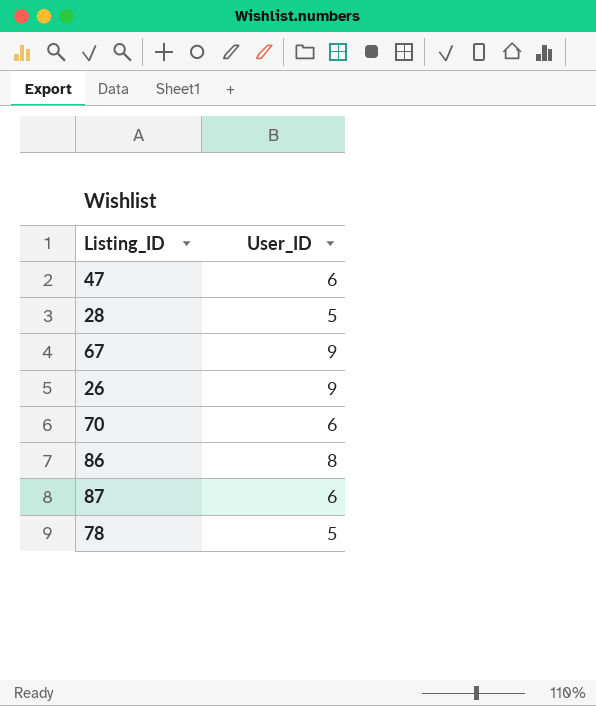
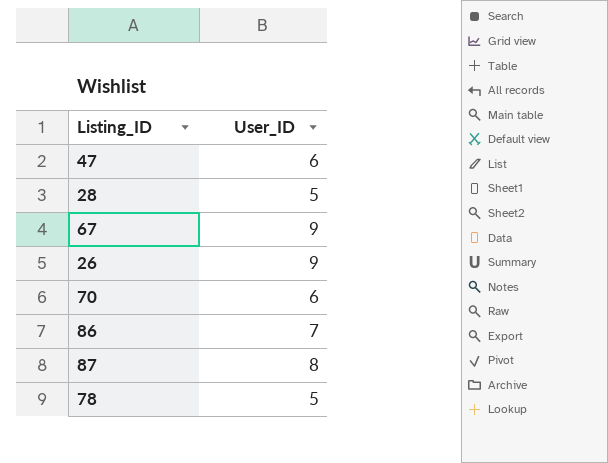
86 | User_ID: 8 -> 7
87 | User_ID: 6 -> 8

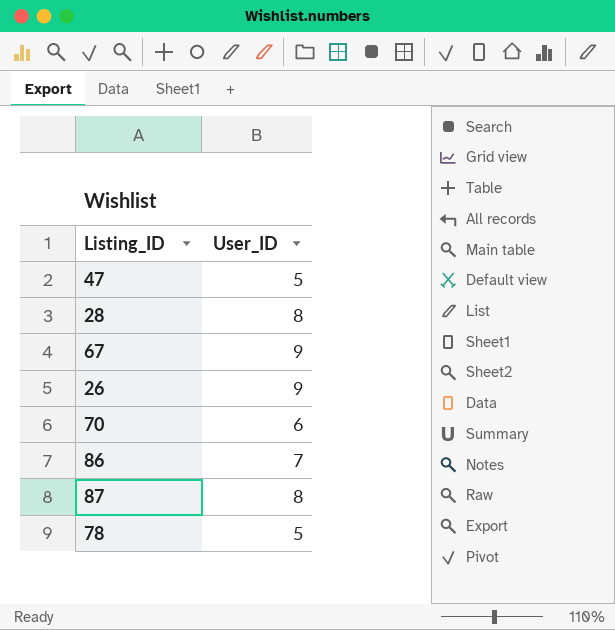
47 | User_ID: 6 -> 5
28 | User_ID: 5 -> 8

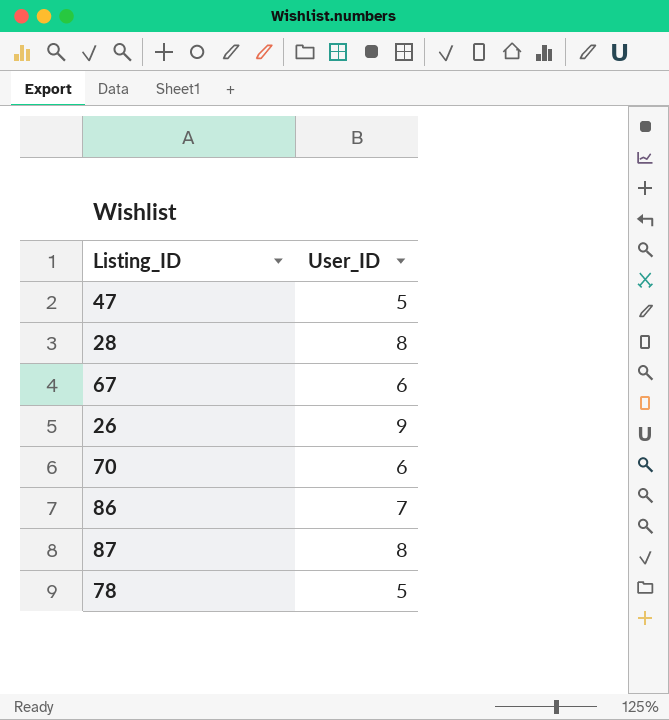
67 | User_ID: 9 -> 6

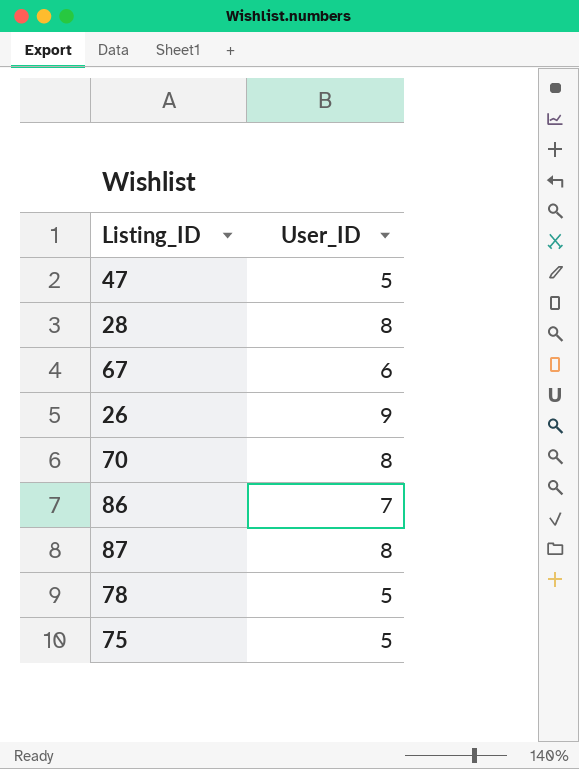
70 | User_ID: 6 -> 8
row 75: none -> 5

